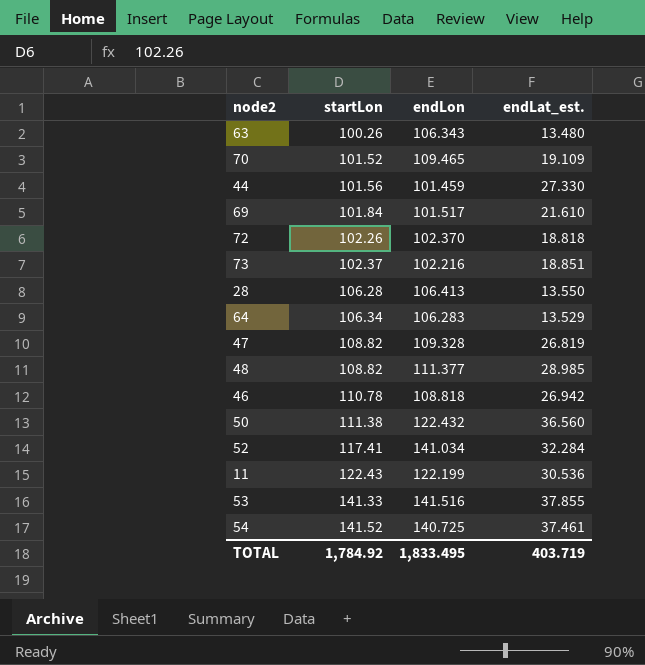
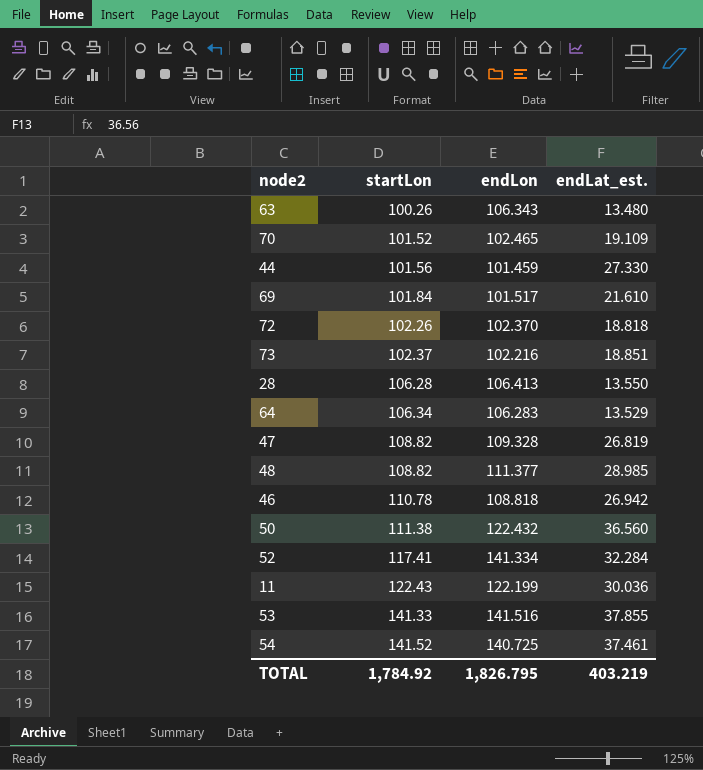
70 | endLon: 109.465 -> 102.465
52 | endLon: 141.034 -> 141.334
11 | endLat_est.: 30.536 -> 30.036
TOTAL | endLon: 1,833.495 -> 1,826.795
TOTAL | endLat_est.: 403.719 -> 403.219

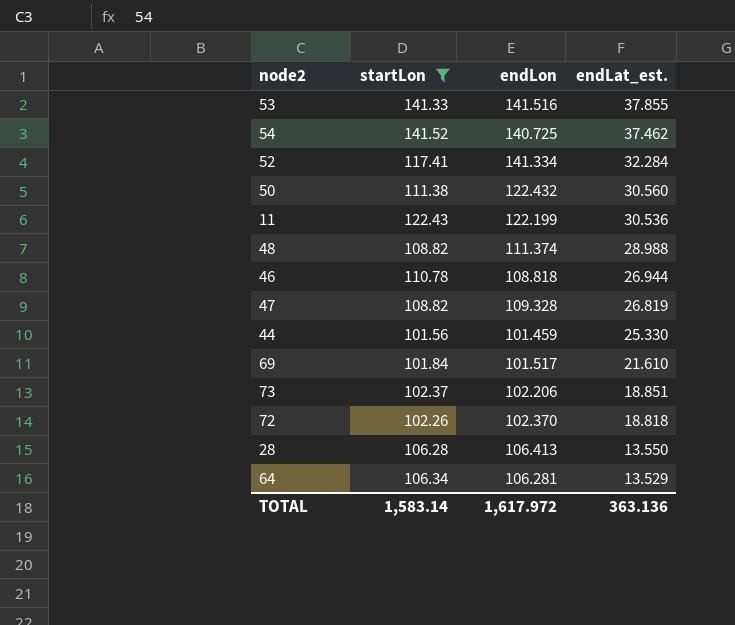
filter: none -> startLon >= 101.56
row order: startLon ascending -> endLat_est. descending
54 | endLat_est.: 37.461 -> 37.462
50 | endLat_est.: 36.560 -> 30.560
11 | endLat_est.: 30.036 -> 30.536
48 | endLon: 111.377 -> 111.374
48 | endLat_est.: 28.985 -> 28.988
46 | endLat_est.: 26.942 -> 26.944
44 | endLat_est.: 27.330 -> 25.330
73 | endLon: 102.216 -> 102.206
64 | endLon: 106.283 -> 106.281
TOTAL | startLon: 1,784.92 -> 1,583.14
TOTAL | endLon: 1,826.795 -> 1,617.972
TOTAL | endLat_est.: 403.219 -> 363.136

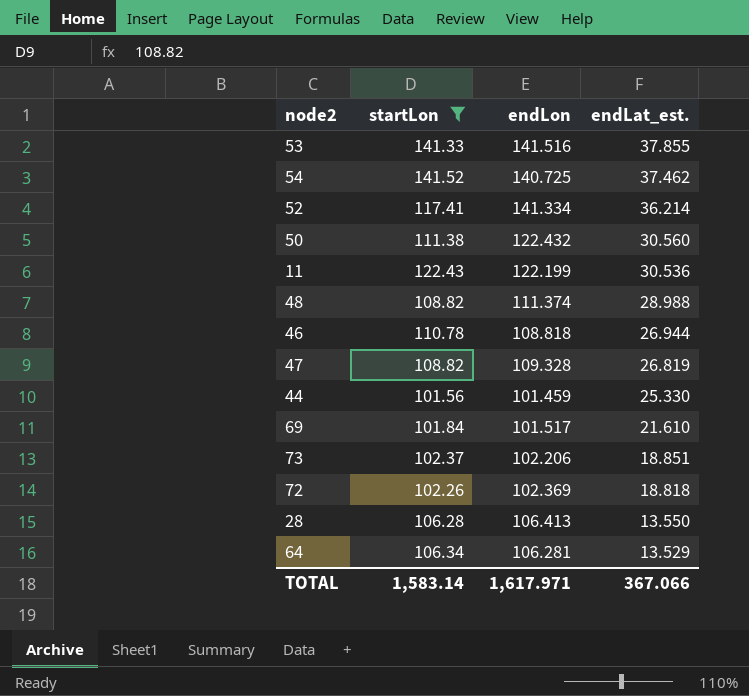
52 | endLat_est.: 32.284 -> 36.214
72 | endLon: 102.370 -> 102.369
TOTAL | endLon: 1,617.972 -> 1,617.971
TOTAL | endLat_est.: 363.136 -> 367.066

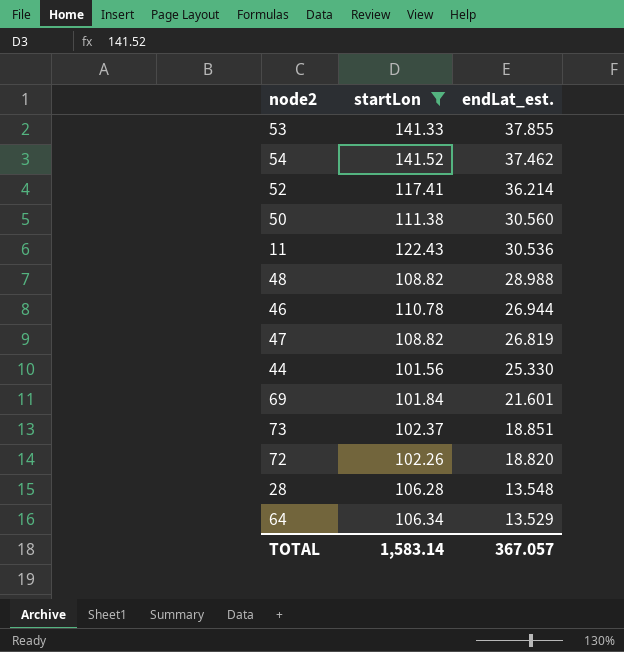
column endLon | position: 3 -> none
69 | endLat_est.: 21.610 -> 21.601
72 | endLat_est.: 18.818 -> 18.820
28 | endLat_est.: 13.550 -> 13.548
TOTAL | endLat_est.: 367.066 -> 367.057

